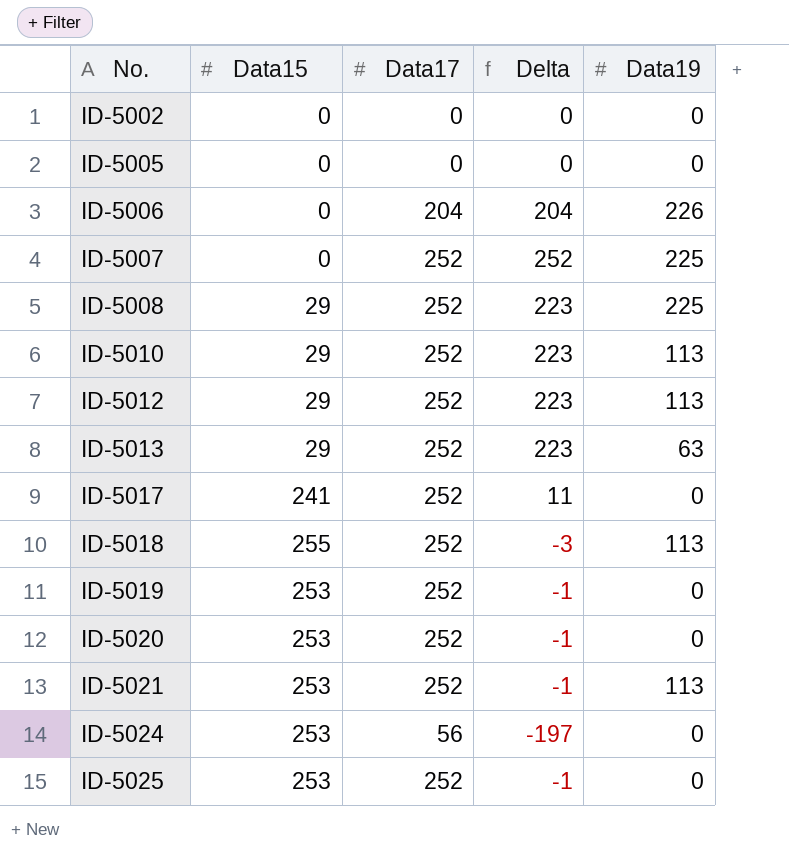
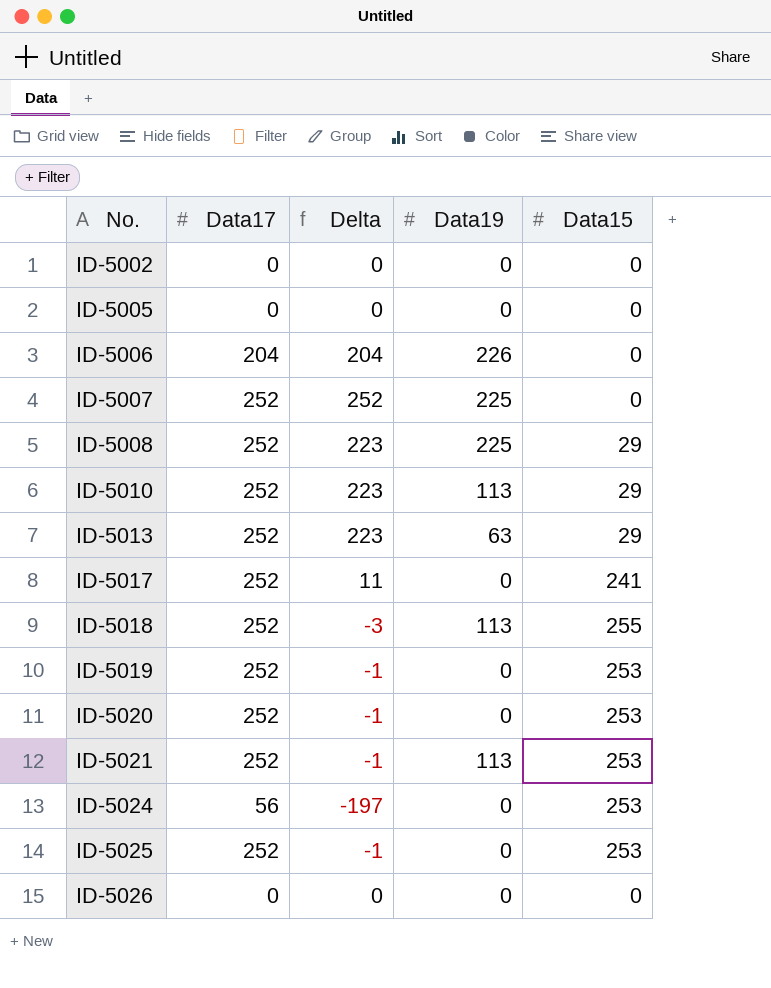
column Data15 | position: 2 -> 5
row ID-5012: 29 | 252 | 223 | 113 -> none
row ID-5026: none -> 0 | 0 | 0 | 0

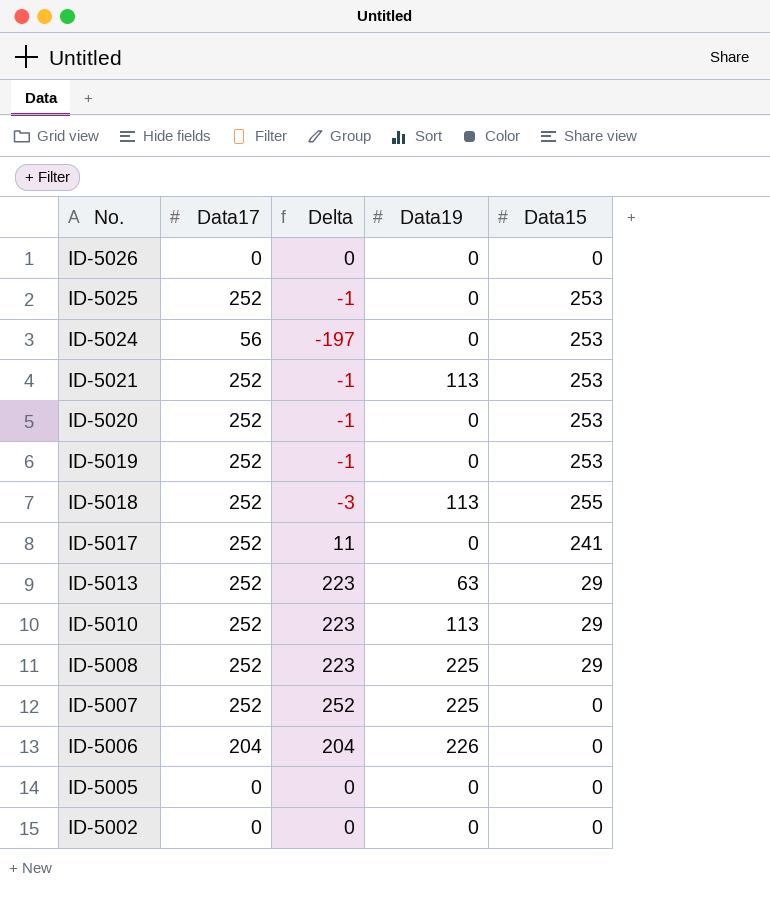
row order: No. ascending -> No. descending

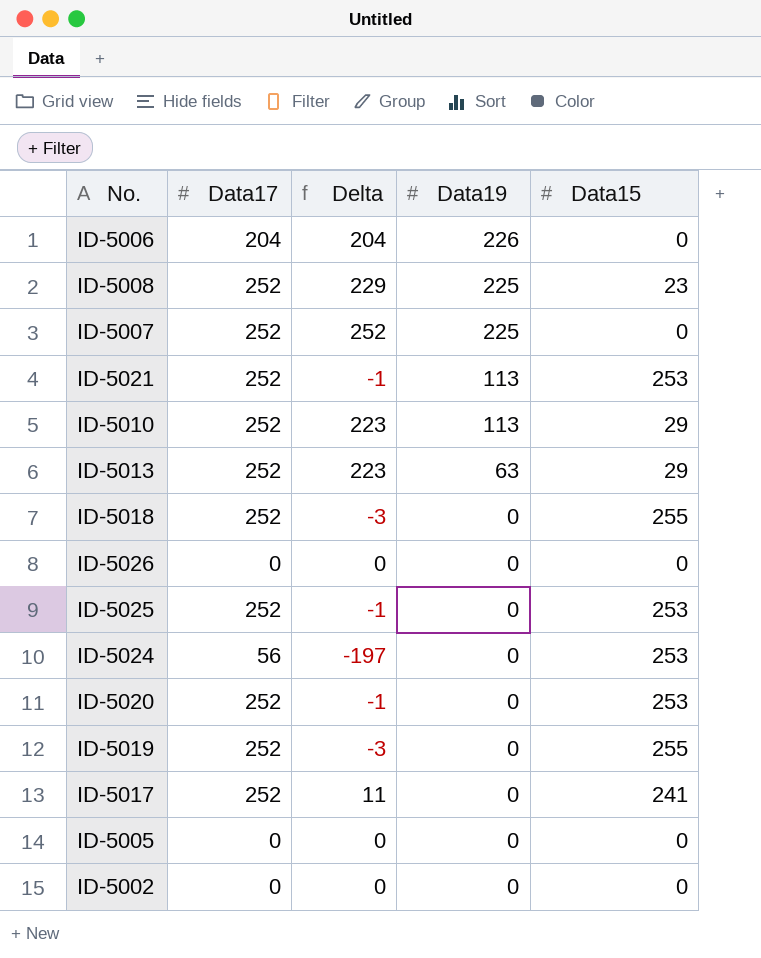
row order: No. descending -> Data19 descending
ID-5008 | Delta: 223 -> 229
ID-5008 | Data15: 29 -> 23
ID-5018 | Data19: 113 -> 0
ID-5019 | Delta: -1 -> -3
ID-5019 | Data15: 253 -> 255

